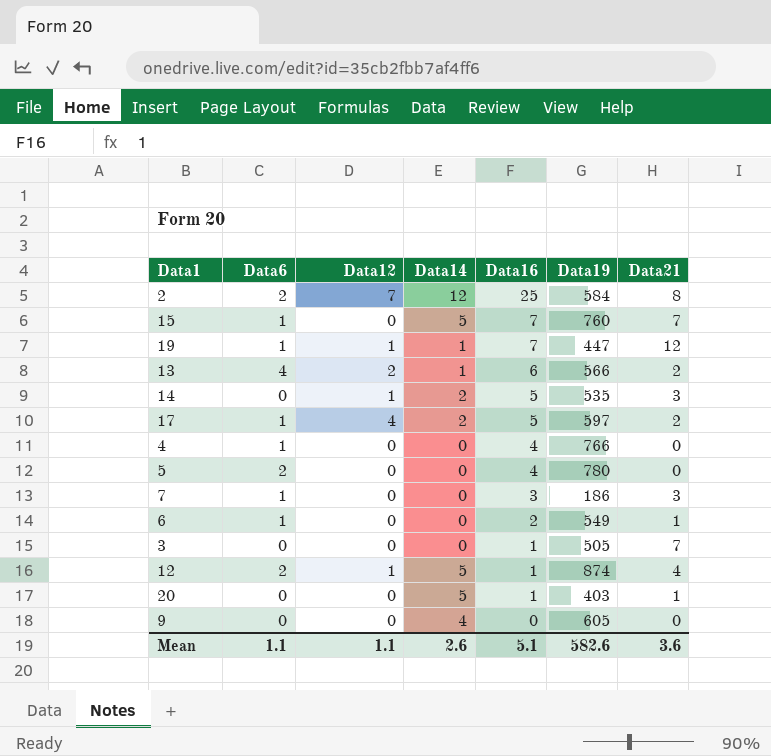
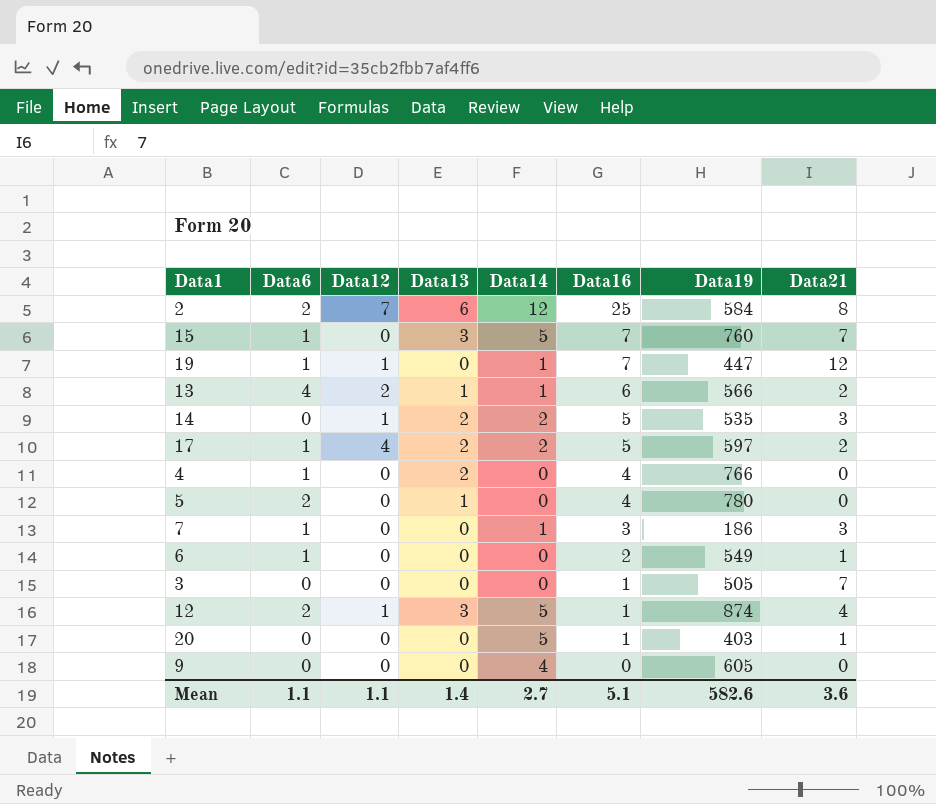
column Data13 | position: none -> 4
7 | Data14: 0 -> 1
Mean | Data14: 2.6 -> 2.7

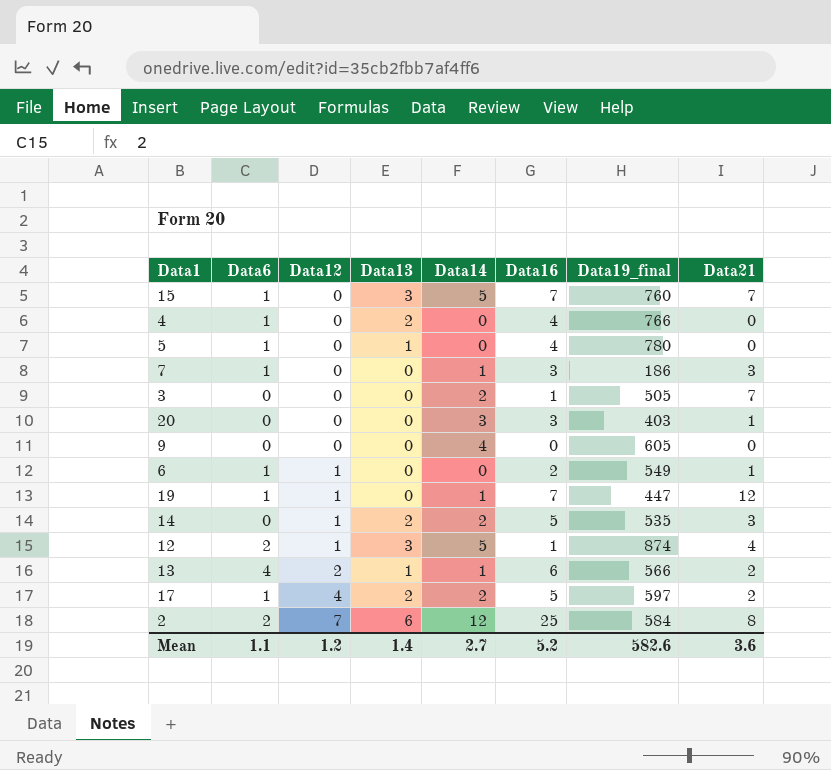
row order: Data16 descending -> Data12 ascending
column name: Data19 -> Data19_final
5 | Data6: 2 -> 1
3 | Data14: 0 -> 2
20 | Data14: 5 -> 3
20 | Data16: 1 -> 3
6 | Data12: 0 -> 1
Mean | Data12: 1.1 -> 1.2
Mean | Data16: 5.1 -> 5.2

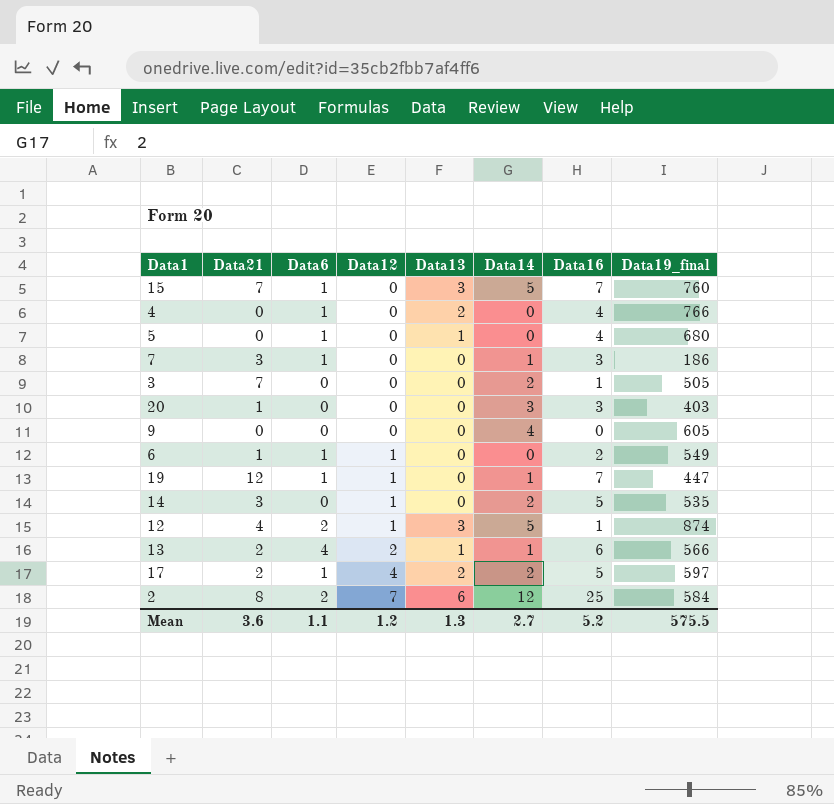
column Data21 | position: 8 -> 2
5 | Data19_final: 780 -> 680
14 | Data13: 2 -> 0
Mean | Data13: 1.4 -> 1.3
Mean | Data19_final: 582.6 -> 575.5

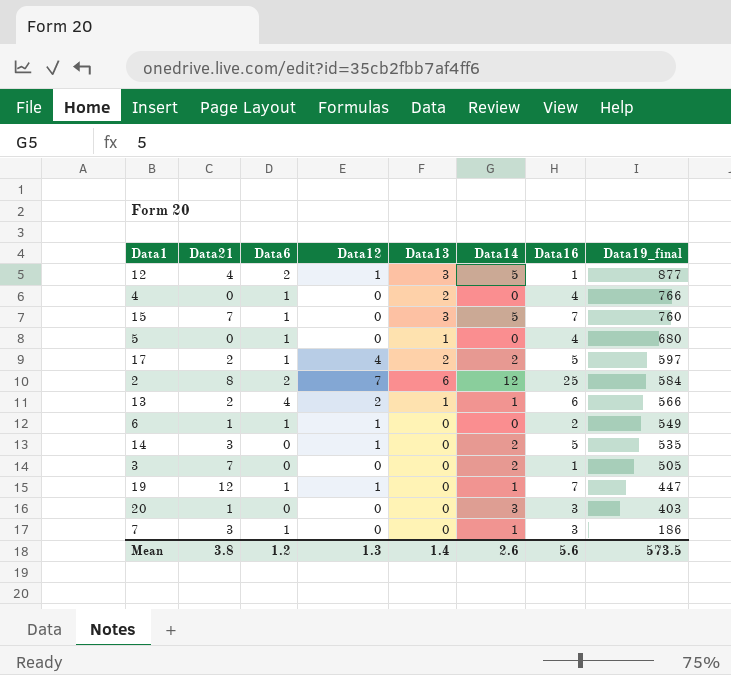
row order: Data12 ascending -> Data19_final descending
row 9: 0 | 0 | 0 | 0 | 4 | 0 | 605 -> none
12 | Data19_final: 874 -> 877
Mean | Data21: 3.6 -> 3.8
Mean | Data6: 1.1 -> 1.2
Mean | Data12: 1.2 -> 1.3
Mean | Data13: 1.3 -> 1.4
Mean | Data14: 2.7 -> 2.6
Mean | Data16: 5.2 -> 5.6
Mean | Data19_final: 575.5 -> 573.5

